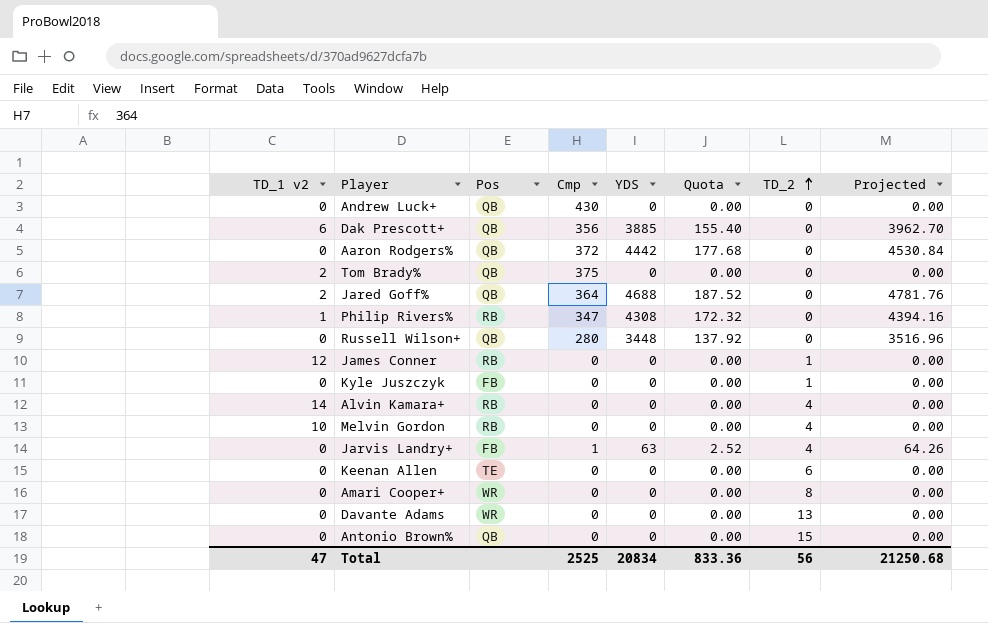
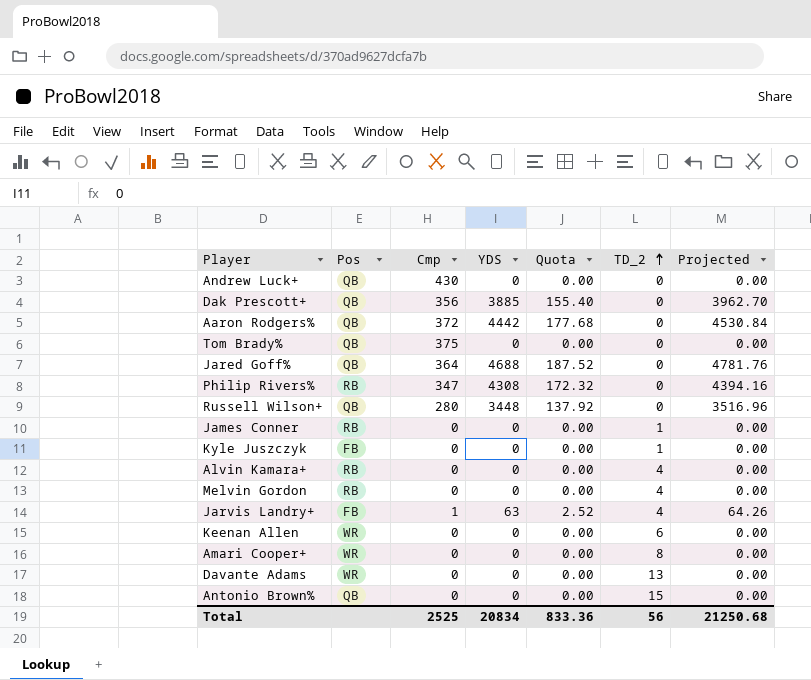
column TD_1 v2 | position: 1 -> none
Keenan Allen | Pos: TE -> WR

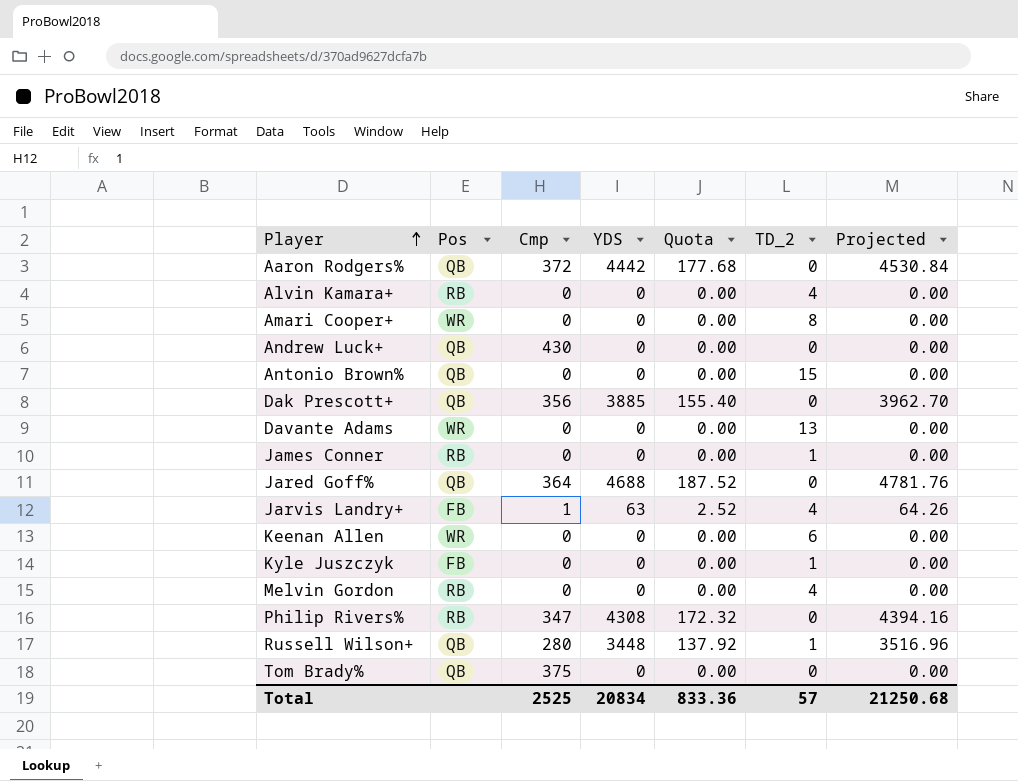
row order: TD_2 ascending -> Player ascending
Russell Wilson+ | TD_2: 0 -> 1
Total | TD_2: 56 -> 57

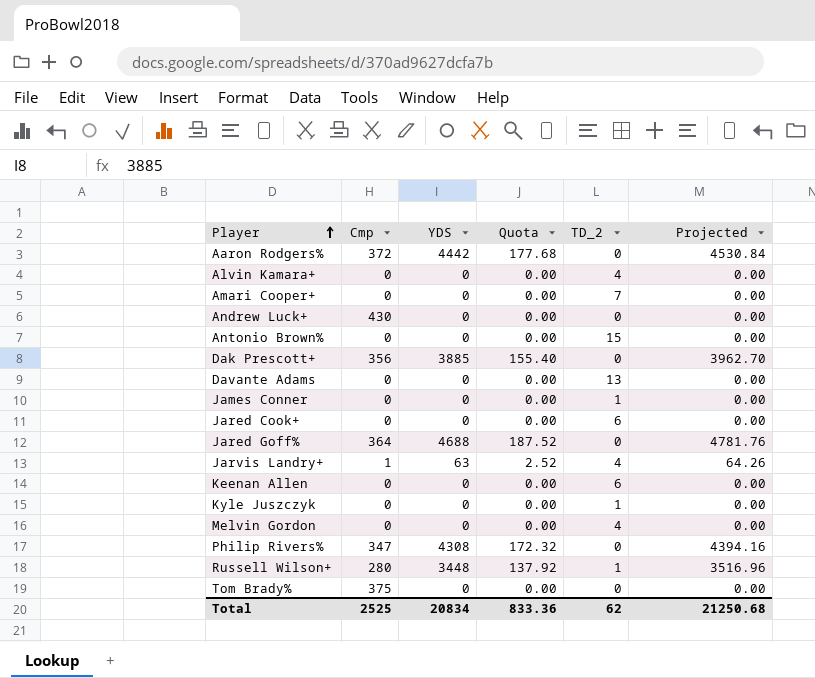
column Pos | position: 2 -> none
Amari Cooper+ | TD_2: 8 -> 7
row Jared Cook+: none -> 0 | 0 | 0.00 | 6 | 0.00
Total | TD_2: 57 -> 62

